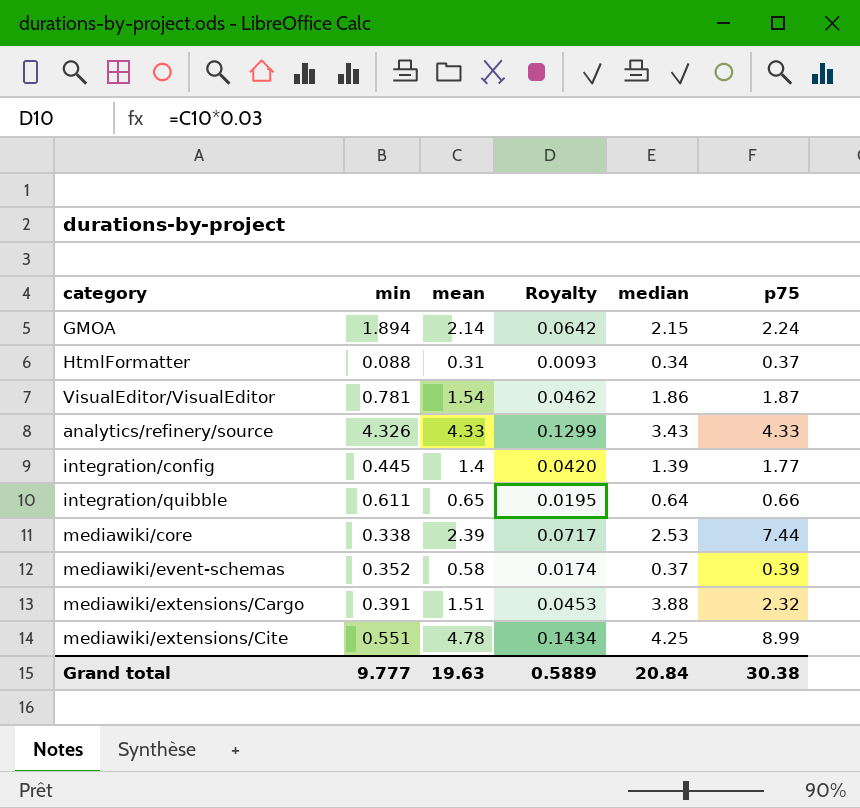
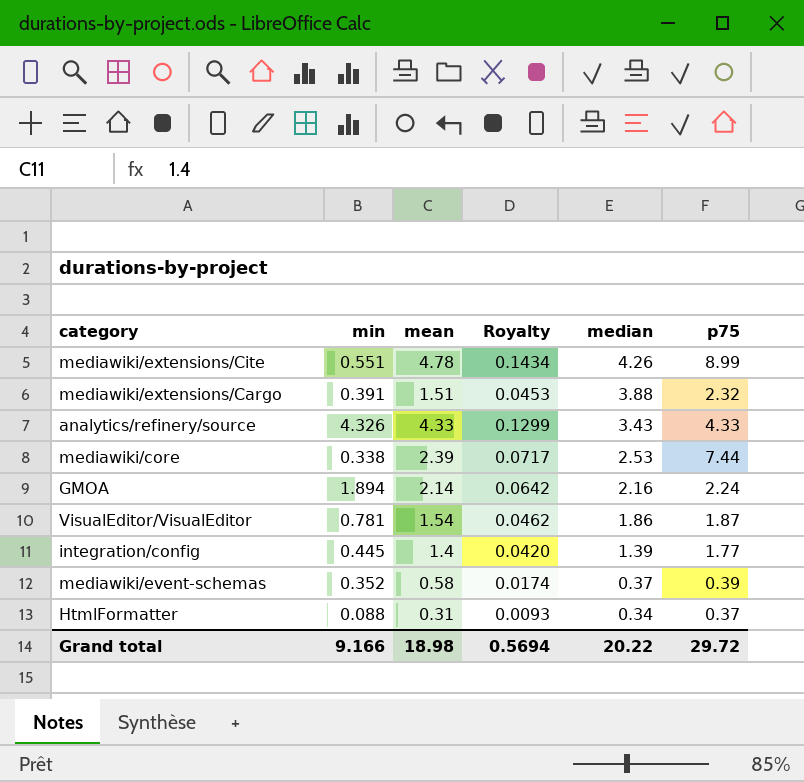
row order: none -> median descending
row integration/quibble: 0.611 | 0.65 | 0.0195 | 0.64 | 0.66 -> none
mediawiki/extensions/Cite | median: 4.25 -> 4.26
GMOA | median: 2.15 -> 2.16
Grand total | min: 9.777 -> 9.166
Grand total | mean: 19.63 -> 18.98
Grand total | Royalty: 0.5889 -> 0.5694
Grand total | median: 20.84 -> 20.22
Grand total | p75: 30.38 -> 29.72

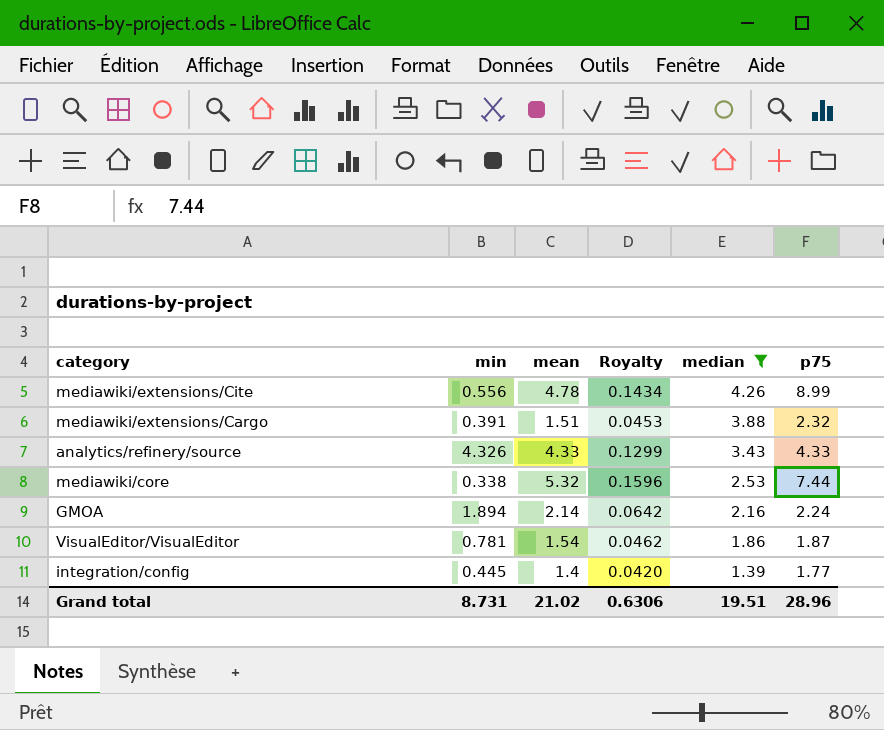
filter: none -> median >= 1.39
mediawiki/extensions/Cite | min: 0.551 -> 0.556
mediawiki/core | mean: 2.39 -> 5.32
mediawiki/core | Royalty: 0.0717 -> 0.1596
Grand total | min: 9.166 -> 8.731
Grand total | mean: 18.98 -> 21.02
Grand total | Royalty: 0.5694 -> 0.6306
Grand total | median: 20.22 -> 19.51
Grand total | p75: 29.72 -> 28.96

